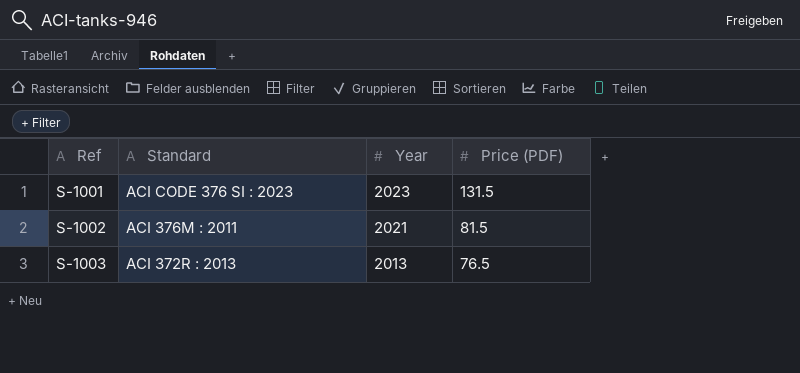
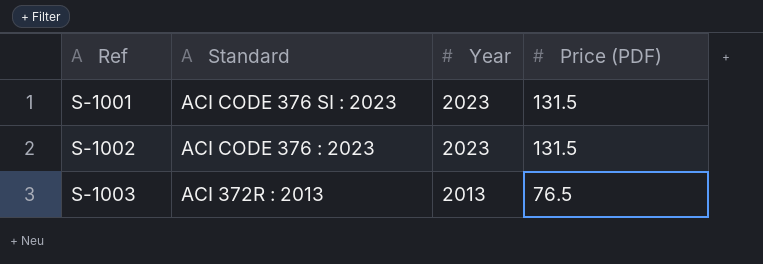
S-1002 | Standard: ACI 376M : 2011 -> ACI CODE 376 : 2023
S-1002 | Year: 2021 -> 2023
S-1002 | Price (PDF): 81.5 -> 131.5

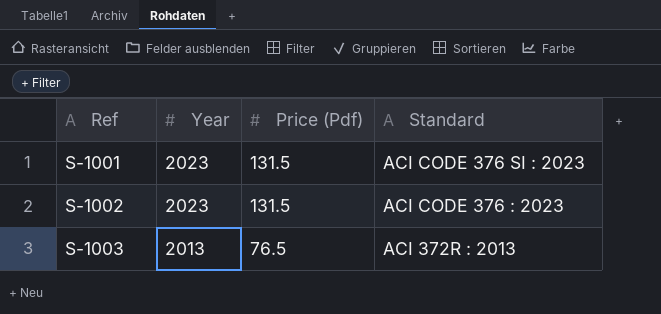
column name: Price (PDF) -> Price (Pdf)
column Standard | position: 2 -> 4

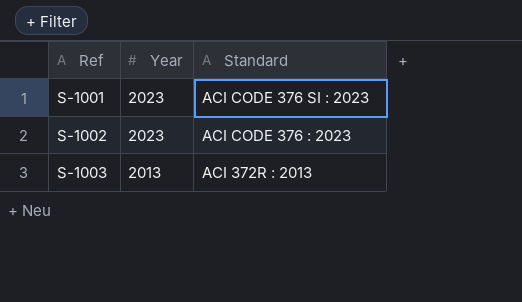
column Price (Pdf) | position: 3 -> none

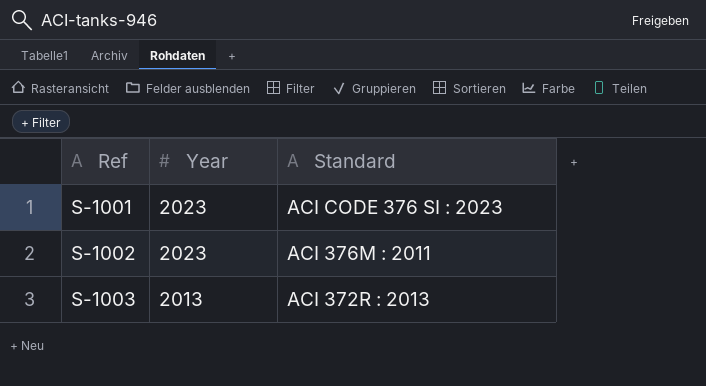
S-1002 | Standard: ACI CODE 376 : 2023 -> ACI 376M : 2011

